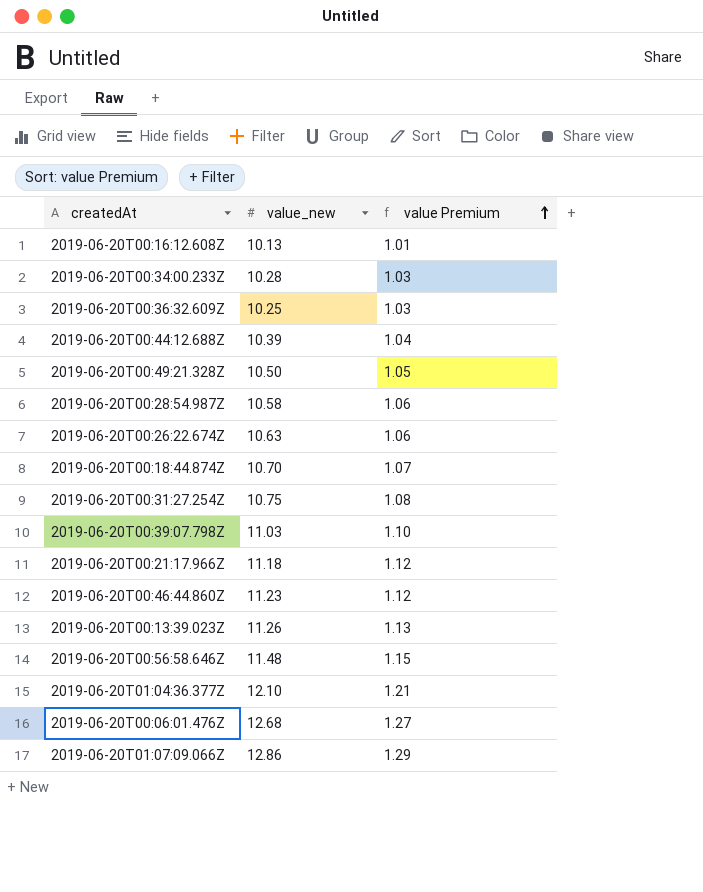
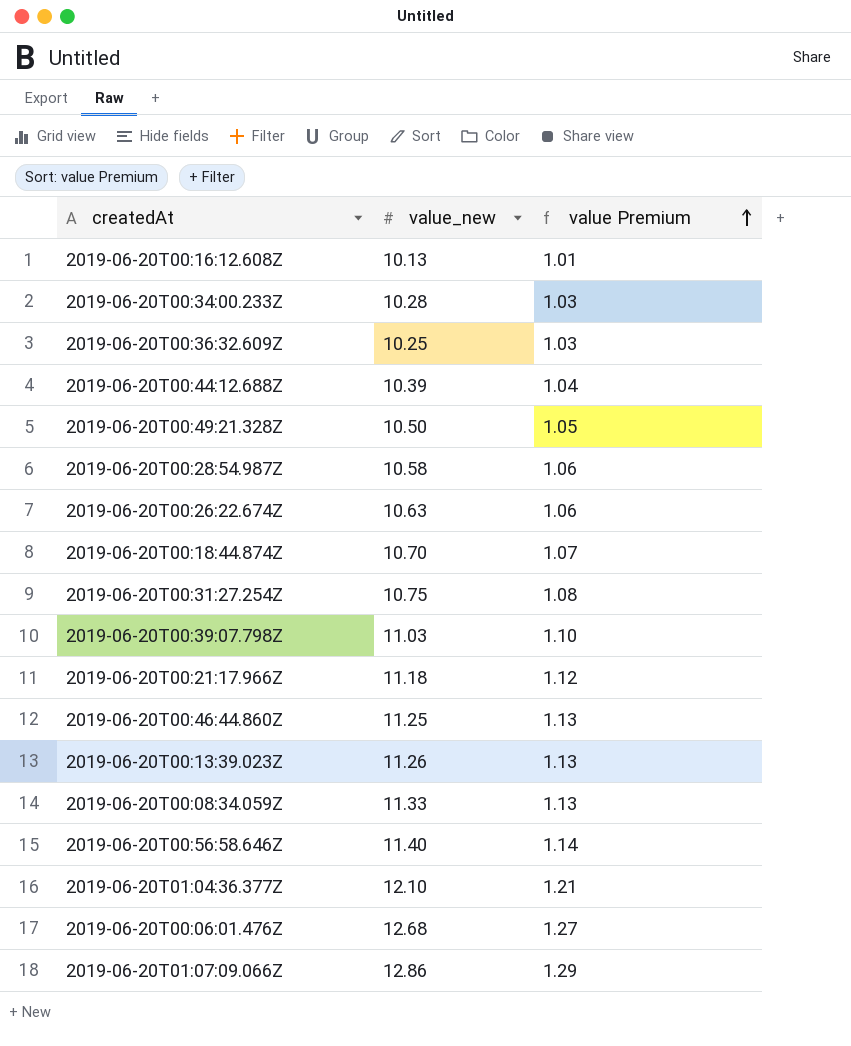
2019-06-20T00:46:44.860Z | value_new: 11.23 -> 11.25
2019-06-20T00:46:44.860Z | value Premium: 1.12 -> 1.13
row 2019-06-20T00:08:34.059Z: none -> 11.33 | 1.13
2019-06-20T00:56:58.646Z | value_new: 11.48 -> 11.40
2019-06-20T00:56:58.646Z | value Premium: 1.15 -> 1.14

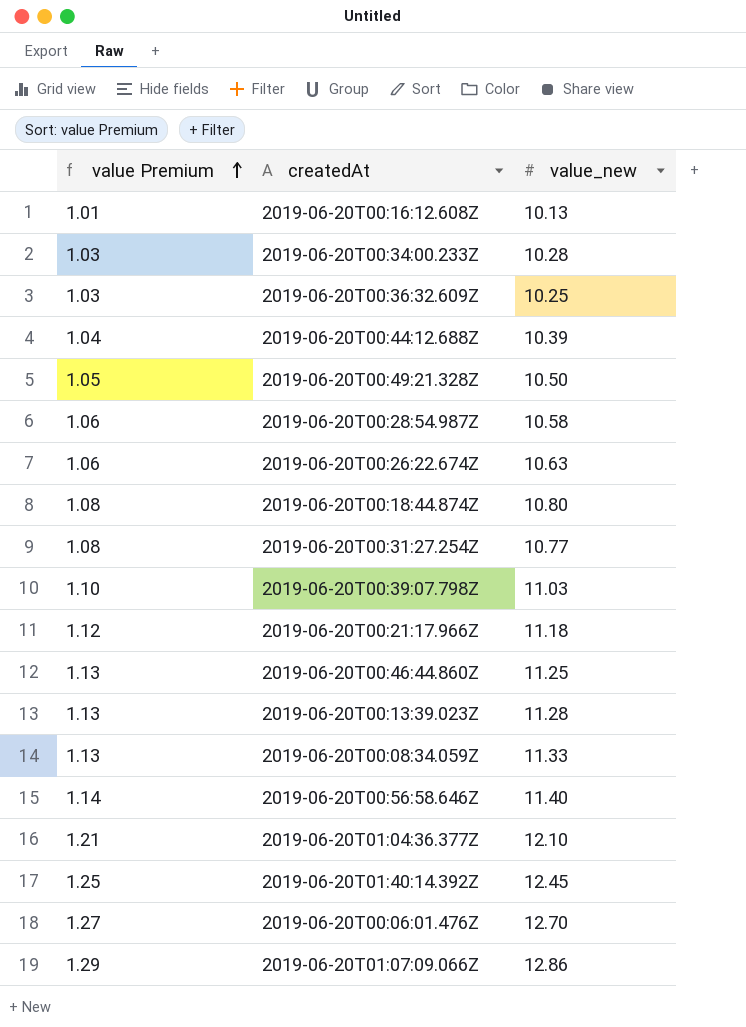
column value Premium | position: 3 -> 1
2019-06-20T00:18:44.874Z | value Premium: 1.07 -> 1.08
2019-06-20T00:18:44.874Z | value_new: 10.70 -> 10.80
2019-06-20T00:31:27.254Z | value_new: 10.75 -> 10.77
2019-06-20T00:13:39.023Z | value_new: 11.26 -> 11.28
row 2019-06-20T01:40:14.392Z: none -> 1.25 | 12.45
2019-06-20T00:06:01.476Z | value_new: 12.68 -> 12.70

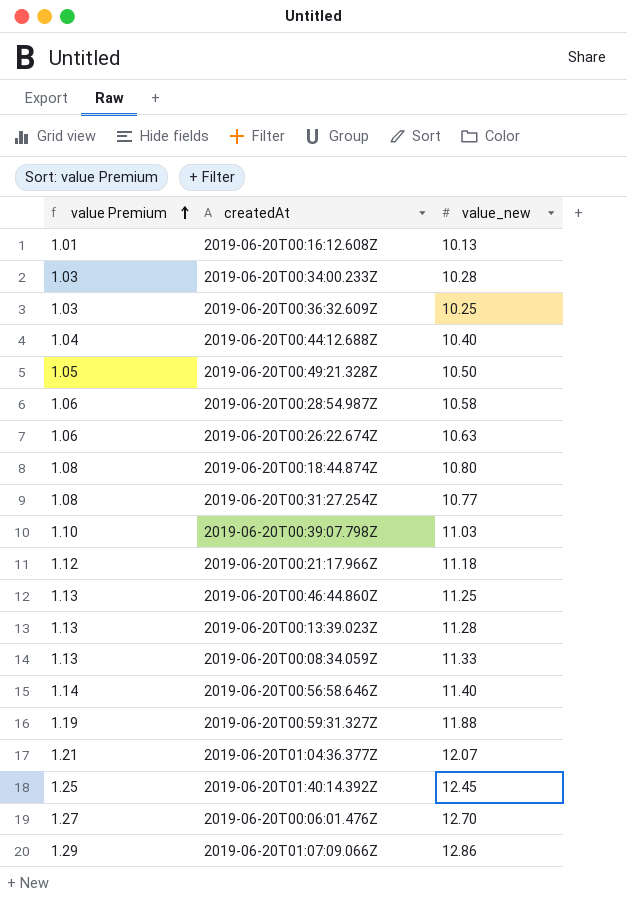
2019-06-20T00:44:12.688Z | value_new: 10.39 -> 10.40
row 2019-06-20T00:59:31.327Z: none -> 1.19 | 11.88
2019-06-20T01:04:36.377Z | value_new: 12.10 -> 12.07

